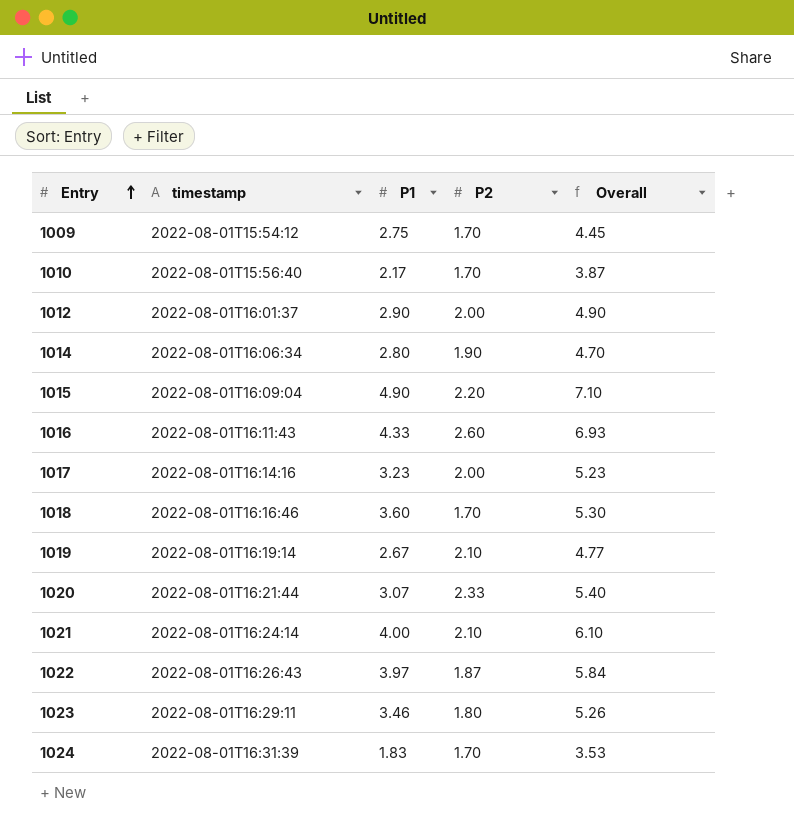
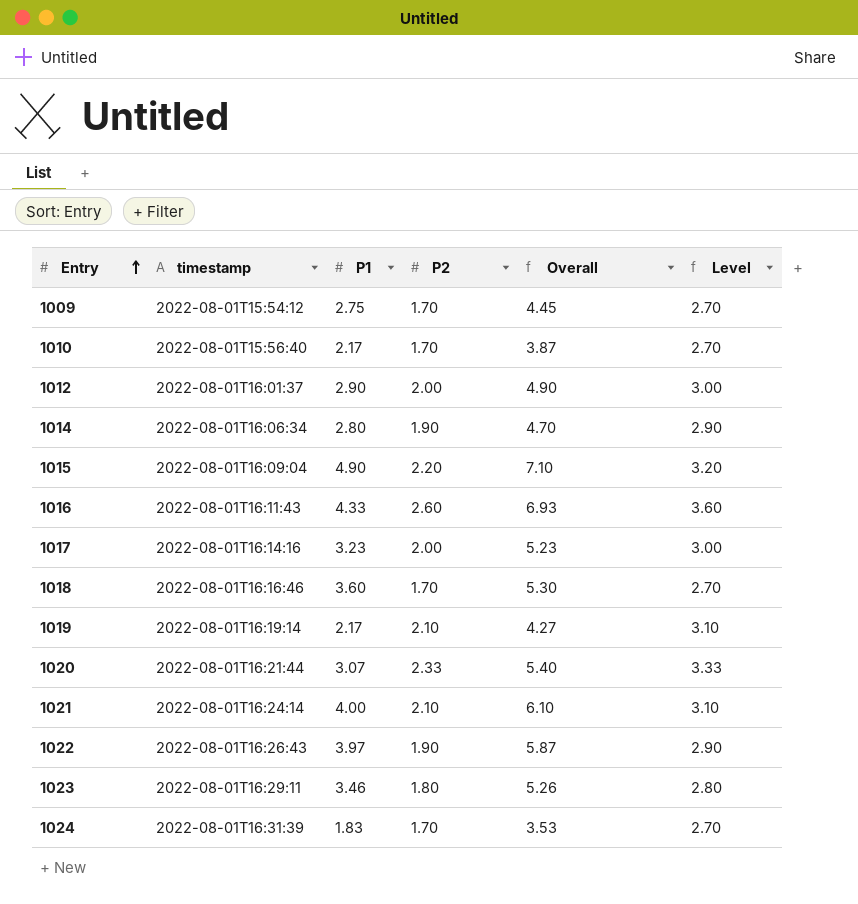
column Level | formula: none -> [P2] + 1
1019 | P1: 2.67 -> 2.17
1019 | Overall: 4.77 -> 4.27
1022 | P2: 1.87 -> 1.90
1022 | Overall: 5.84 -> 5.87

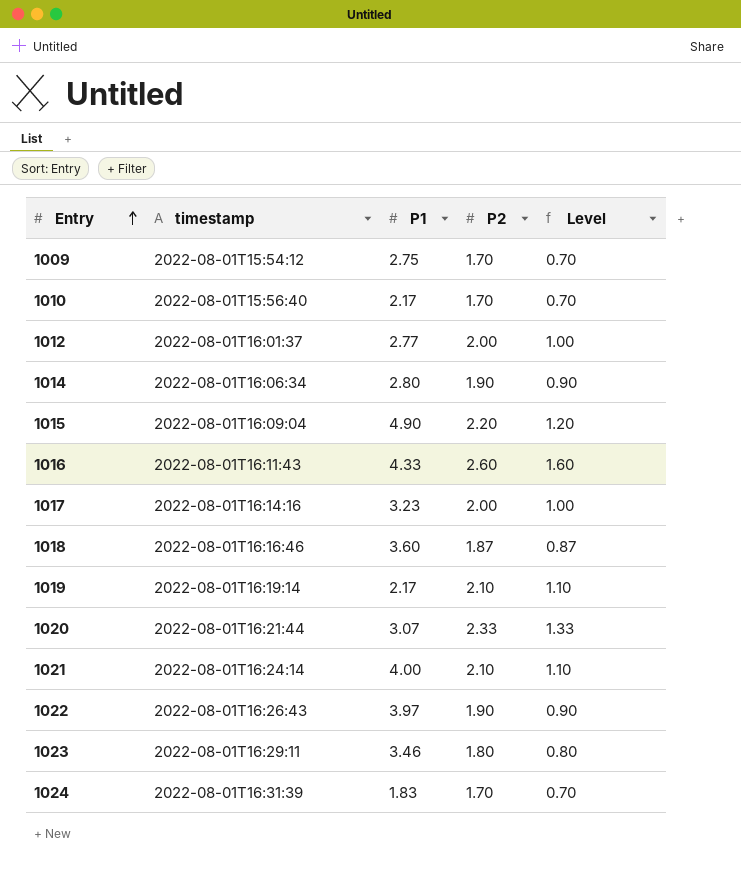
column Overall | formula: [P1] + [P2] -> none
column Level | formula: [P2] + 1 -> [P2] - 1
1012 | P1: 2.90 -> 2.77
1018 | P2: 1.70 -> 1.87

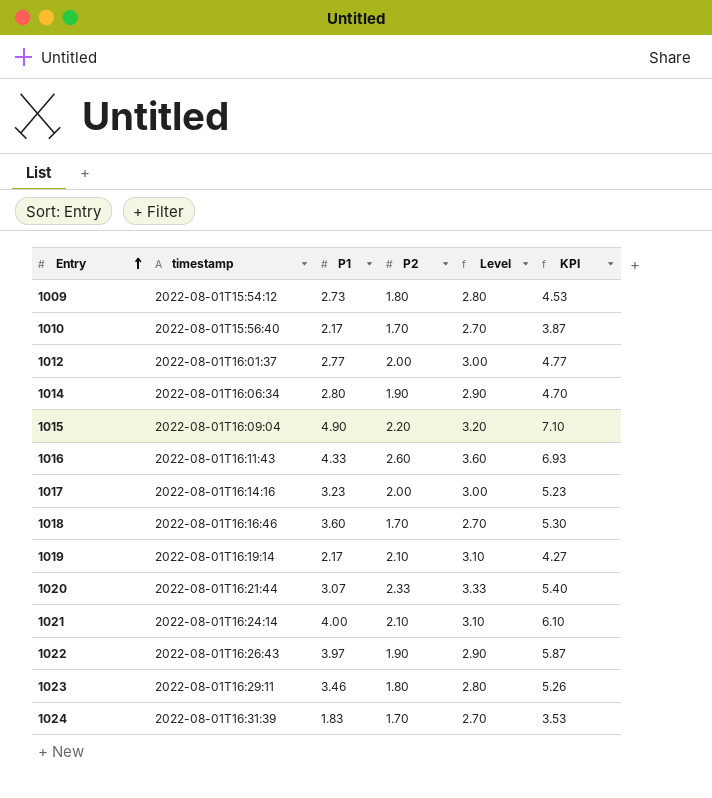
column Level | formula: [P2] - 1 -> [P2] + 1
column KPI | formula: none -> [P1] + [P2]
1009 | P1: 2.75 -> 2.73
1009 | P2: 1.70 -> 1.80
1018 | P2: 1.87 -> 1.70

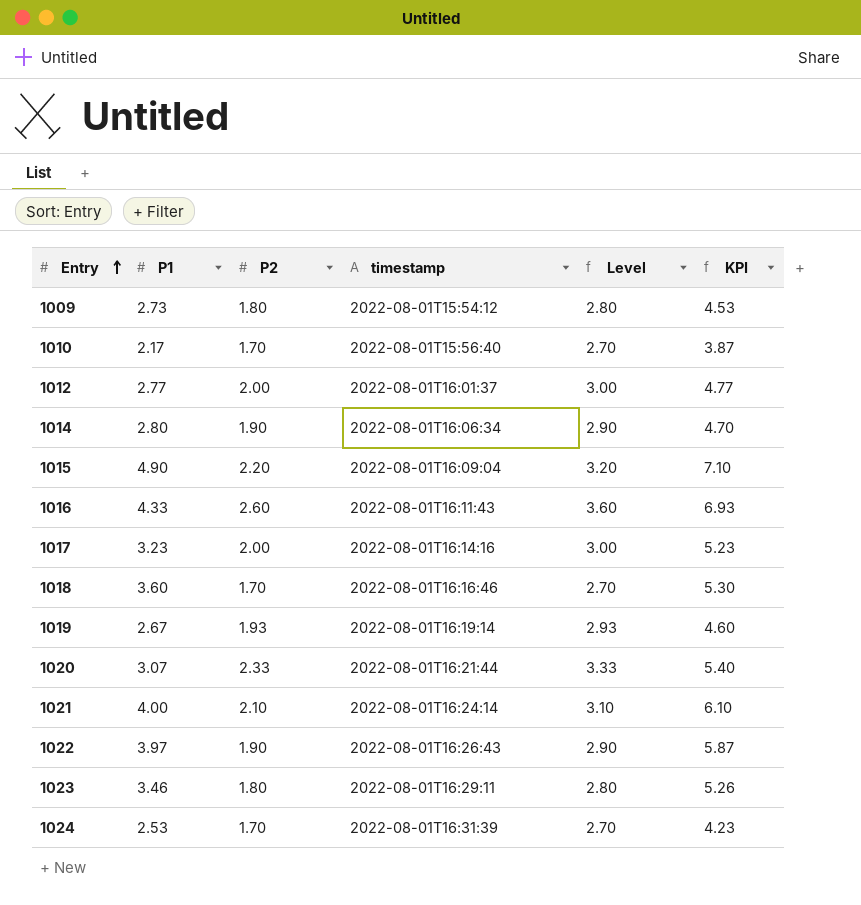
column timestamp | position: 2 -> 4
1019 | P1: 2.17 -> 2.67
1019 | P2: 2.10 -> 1.93
1019 | Level: 3.10 -> 2.93
1019 | KPI: 4.27 -> 4.60
1024 | P1: 1.83 -> 2.53
1024 | KPI: 3.53 -> 4.23

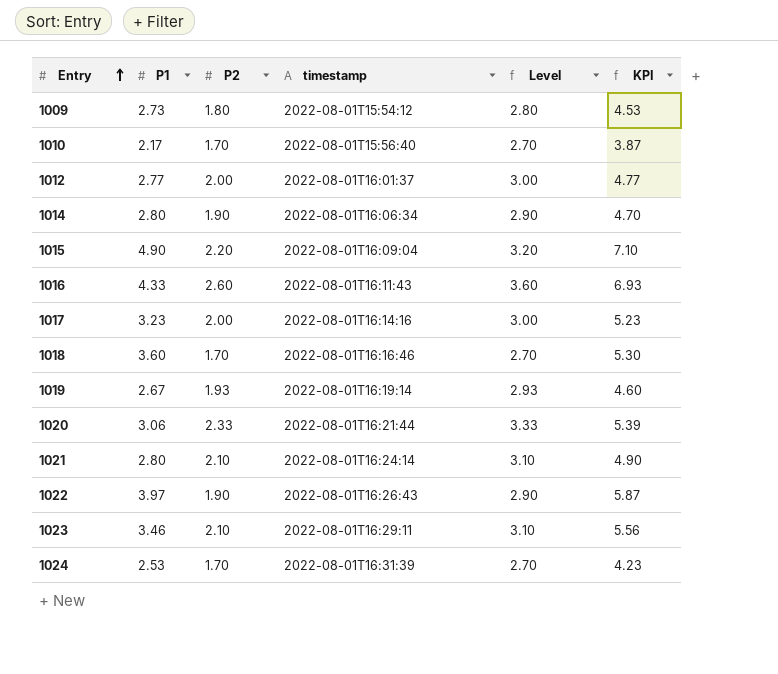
1020 | P1: 3.07 -> 3.06
1020 | KPI: 5.40 -> 5.39
1021 | P1: 4.00 -> 2.80
1021 | KPI: 6.10 -> 4.90
1023 | P2: 1.80 -> 2.10
1023 | Level: 2.80 -> 3.10
1023 | KPI: 5.26 -> 5.56

